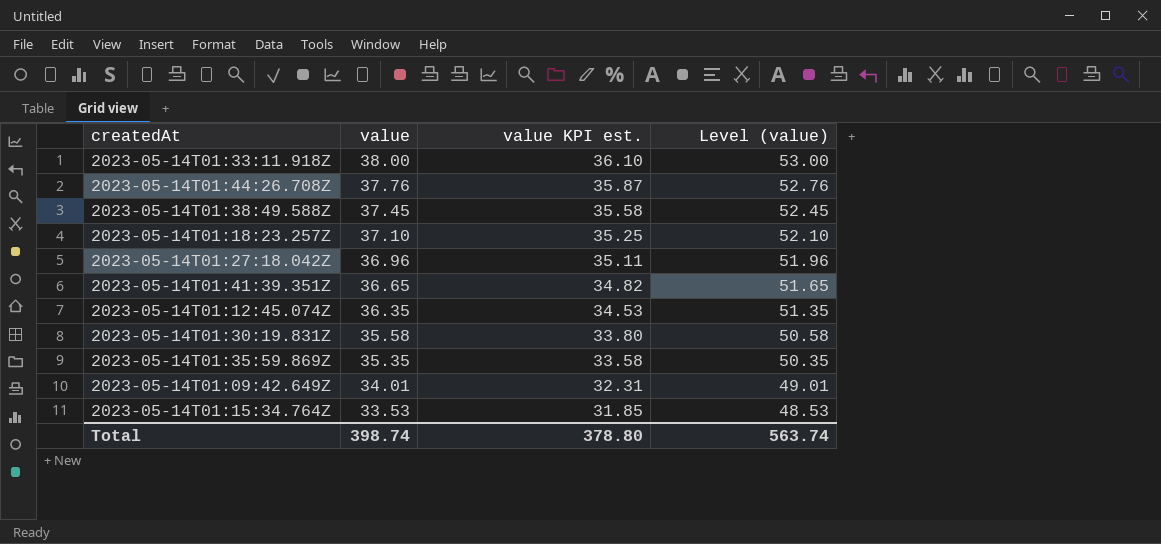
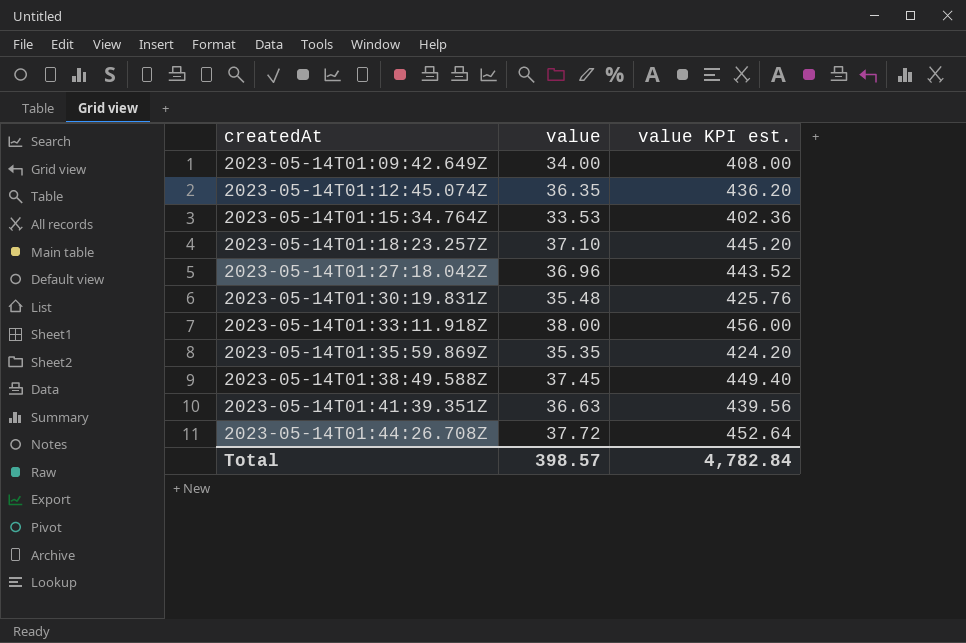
row order: value descending -> createdAt ascending
column Level (value) | formula: [value] + 15 -> none
column value KPI est. | formula: [value] * 0.95 -> [value] * 12
2023-05-14T01:09:42.649Z | value: 34.01 -> 34.00
2023-05-14T01:30:19.831Z | value: 35.58 -> 35.48
2023-05-14T01:41:39.351Z | value: 36.65 -> 36.63
2023-05-14T01:44:26.708Z | value: 37.76 -> 37.72
Total | value: 398.74 -> 398.57
Total | value KPI est.: 378.80 -> 4,782.84

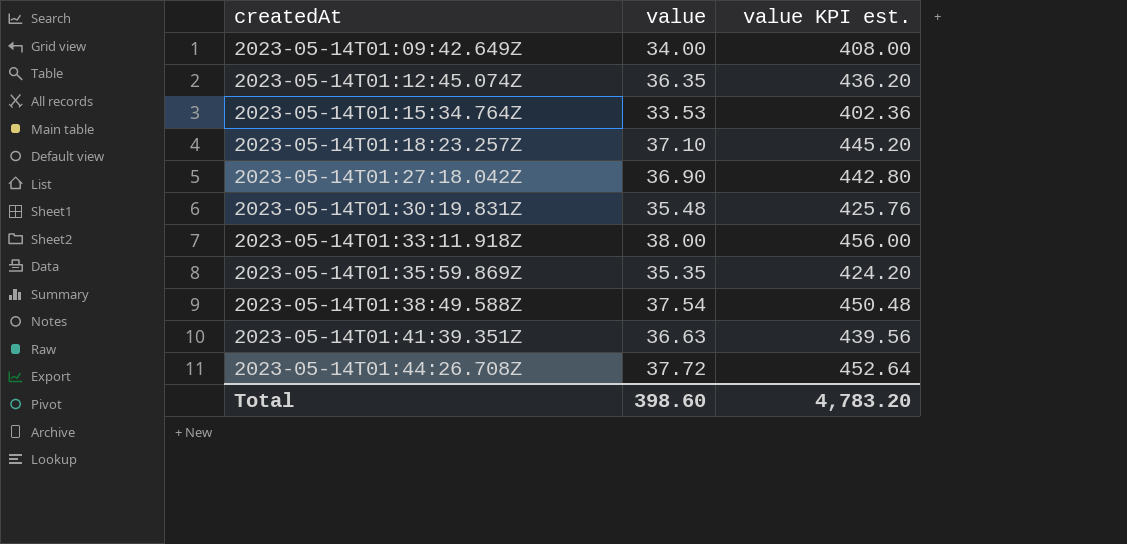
2023-05-14T01:27:18.042Z | value: 36.96 -> 36.90
2023-05-14T01:27:18.042Z | value KPI est.: 443.52 -> 442.80
2023-05-14T01:38:49.588Z | value: 37.45 -> 37.54
2023-05-14T01:38:49.588Z | value KPI est.: 449.40 -> 450.48
Total | value: 398.57 -> 398.60
Total | value KPI est.: 4,782.84 -> 4,783.20

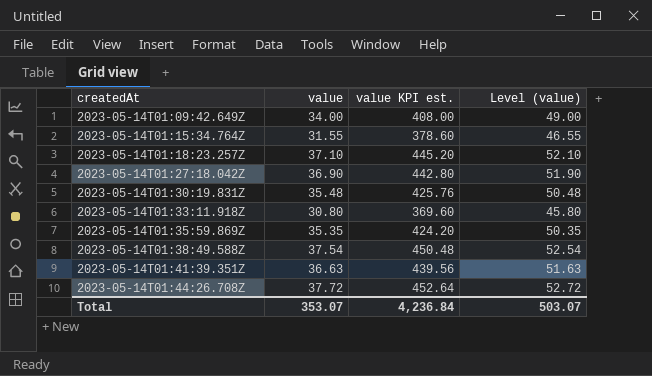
column Level (value) | formula: none -> [value] + 15
row 2023-05-14T01:12:45.074Z: 36.35 | 436.20 -> none
2023-05-14T01:15:34.764Z | value: 33.53 -> 31.55
2023-05-14T01:15:34.764Z | value KPI est.: 402.36 -> 378.60
2023-05-14T01:33:11.918Z | value: 38.00 -> 30.80
2023-05-14T01:33:11.918Z | value KPI est.: 456.00 -> 369.60
Total | value: 398.60 -> 353.07
Total | value KPI est.: 4,783.20 -> 4,236.84

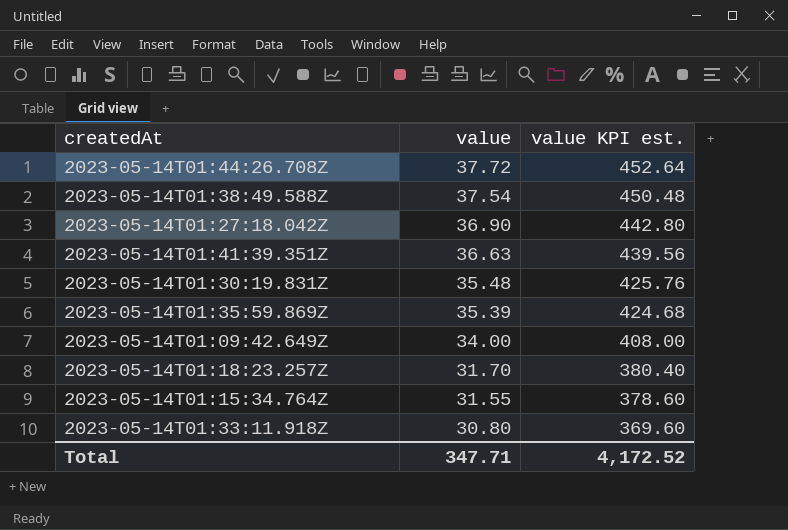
row order: createdAt ascending -> value descending
column Level (value) | formula: [value] + 15 -> none
2023-05-14T01:35:59.869Z | value: 35.35 -> 35.39
2023-05-14T01:35:59.869Z | value KPI est.: 424.20 -> 424.68
2023-05-14T01:18:23.257Z | value: 37.10 -> 31.70
2023-05-14T01:18:23.257Z | value KPI est.: 445.20 -> 380.40
Total | value: 353.07 -> 347.71
Total | value KPI est.: 4,236.84 -> 4,172.52

